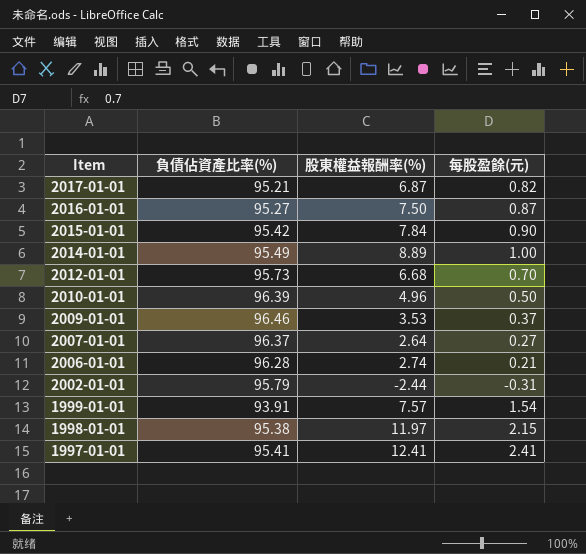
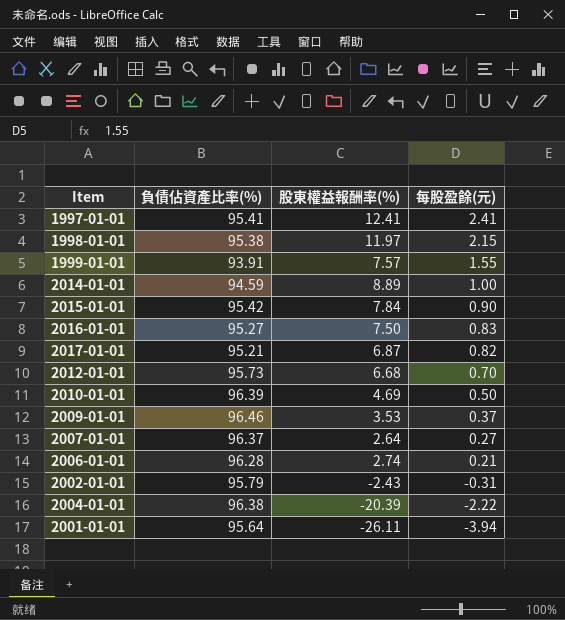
row order: Item descending -> 每股盈餘(元) descending
1999-01-01 | 每股盈餘(元): 1.54 -> 1.55
2014-01-01 | 負債佔資產比率(%): 95.49 -> 94.59
2016-01-01 | 每股盈餘(元): 0.87 -> 0.83
2010-01-01 | 股東權益報酬率(%): 4.96 -> 4.69
2002-01-01 | 股東權益報酬率(%): -2.44 -> -2.43
row 2004-01-01: none -> 96.38 | -20.39 | -2.22
row 2001-01-01: none -> 95.64 | -26.11 | -3.94

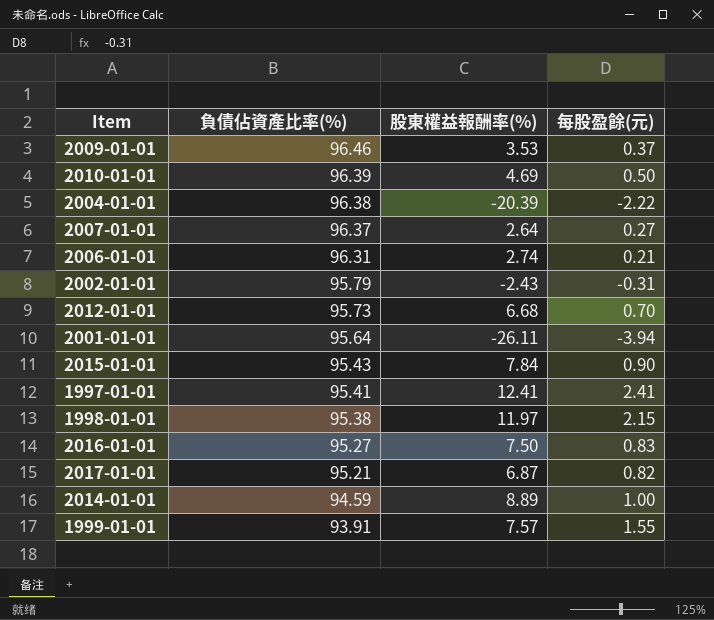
row order: 每股盈餘(元) descending -> 負債佔資產比率(%) descending
2006-01-01 | 負債佔資產比率(%): 96.28 -> 96.31
2015-01-01 | 負債佔資產比率(%): 95.42 -> 95.43

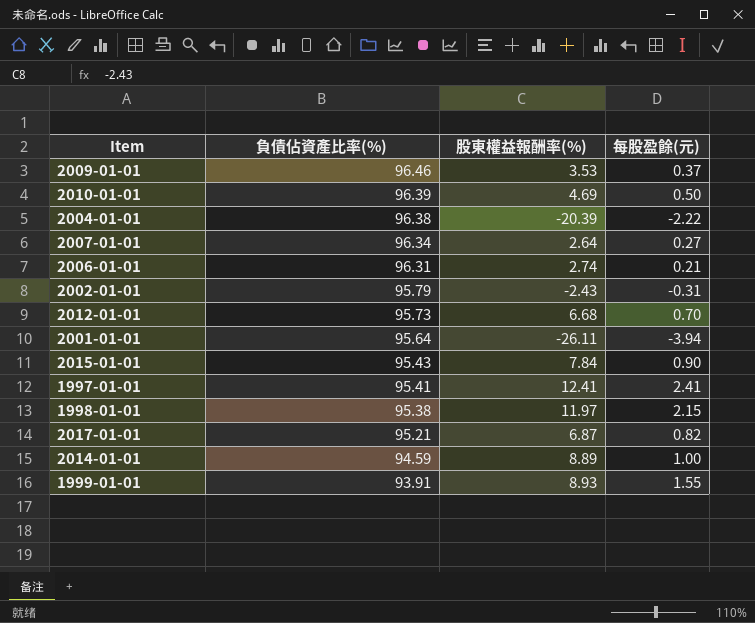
row 2016-01-01: 95.27 | 7.50 | 0.83 -> none
2007-01-01 | 負債佔資產比率(%): 96.37 -> 96.34
1999-01-01 | 股東權益報酬率(%): 7.57 -> 8.93

